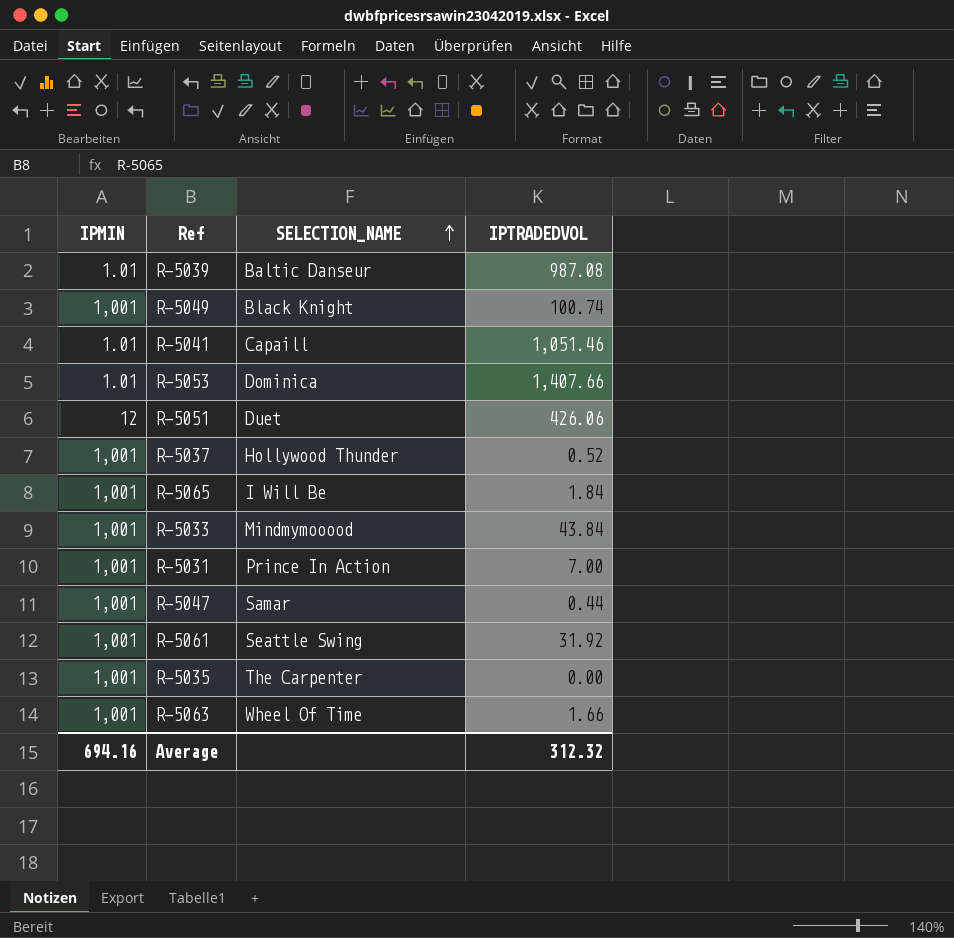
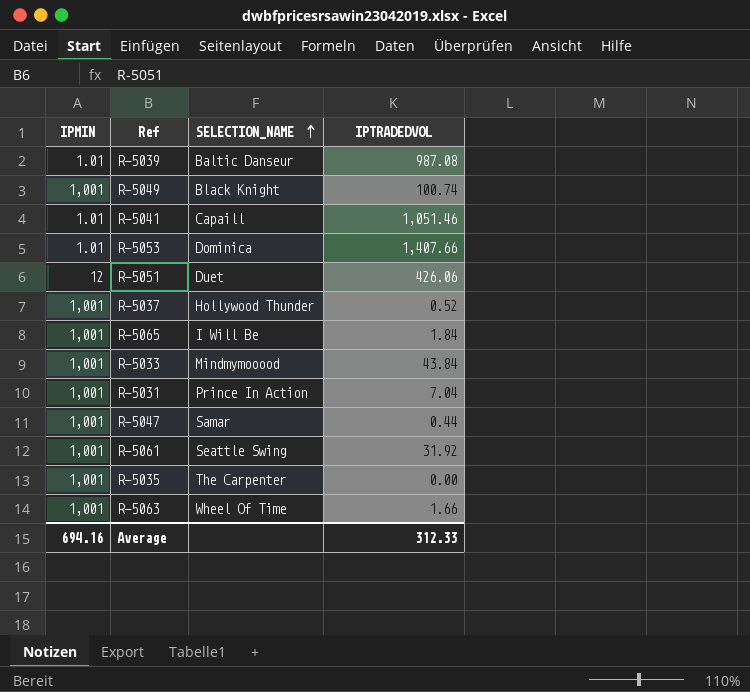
R-5031 | IPTRADEDVOL: 7.00 -> 7.04
Average | IPTRADEDVOL: 312.32 -> 312.33

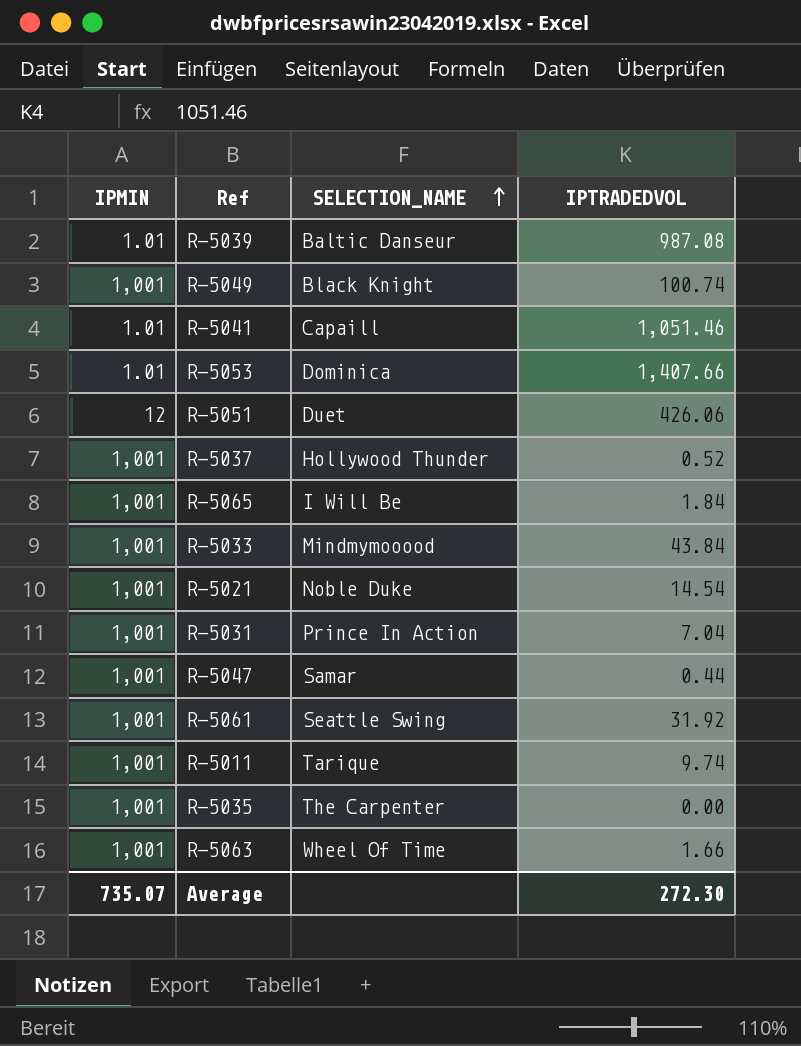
row R-5021: none -> 1,001 | Noble Duke | 14.54
row R-5011: none -> 1,001 | Tarique | 9.74
Average | IPMIN: 694.16 -> 735.07
Average | IPTRADEDVOL: 312.33 -> 272.30

